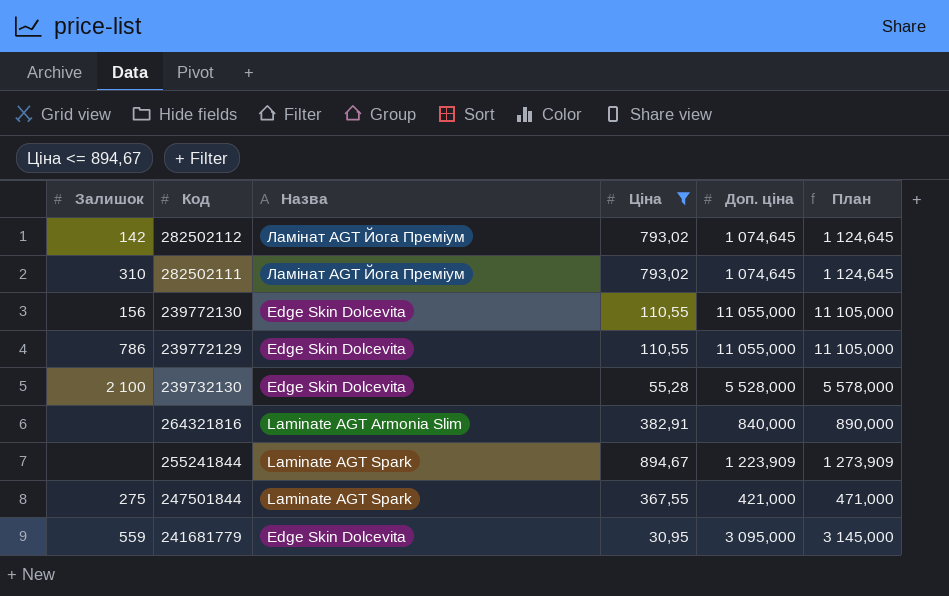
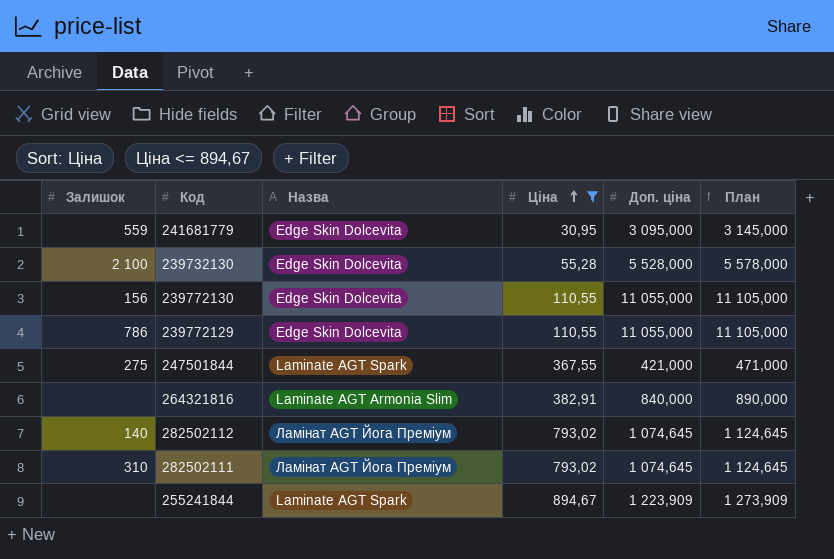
row order: none -> Ціна ascending
282502112 | Залишок: 142 -> 140

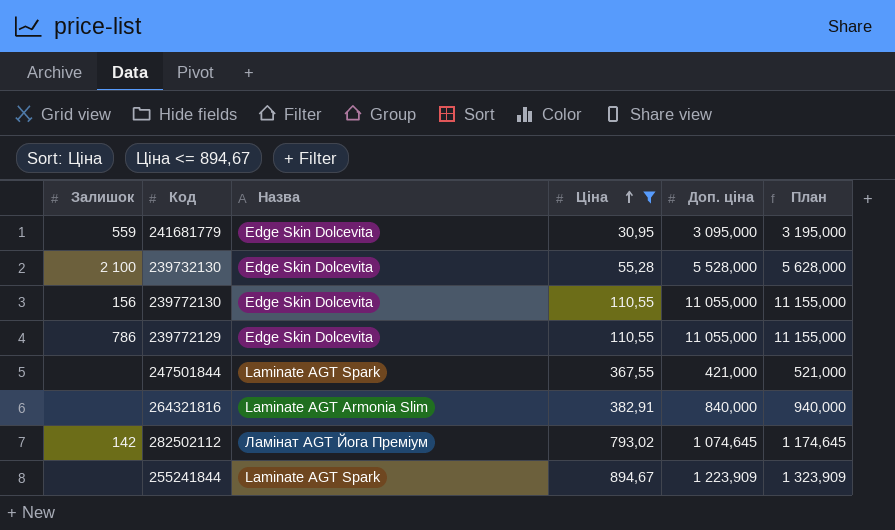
column План | formula: [Доп. ціна] + 50 -> [Доп. ціна] + 100
row 282502111: 310 | Ламінат AGT Йога Преміум | 793,02 | 1 074,645 | 1 124,645 -> none
247501844 | Залишок: 275 -> none
282502112 | Залишок: 140 -> 142

